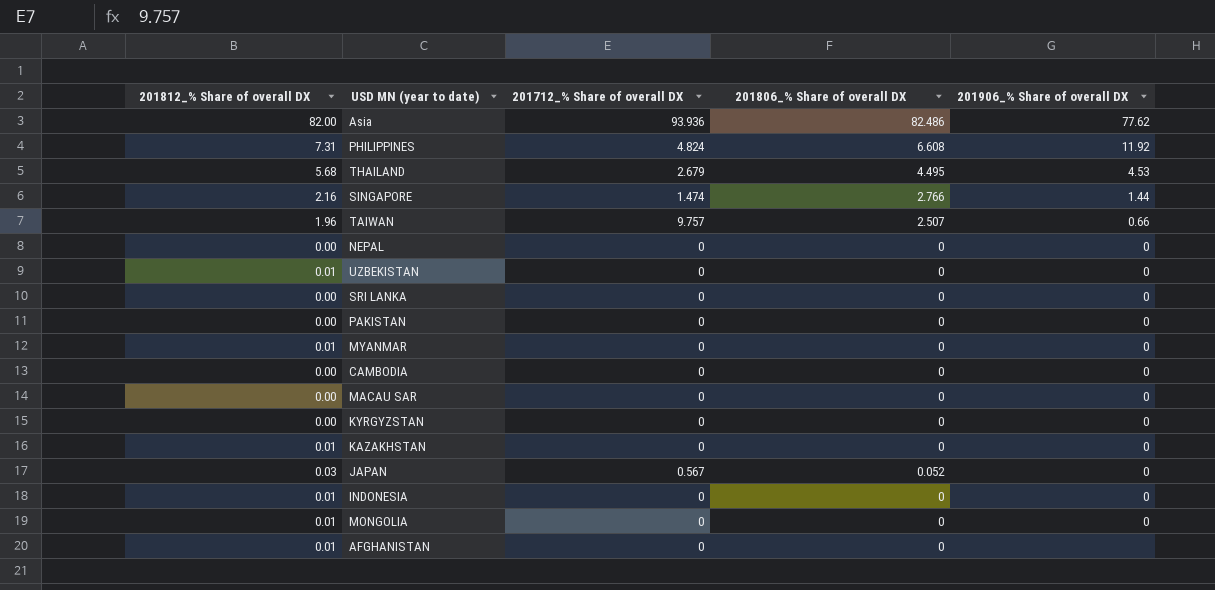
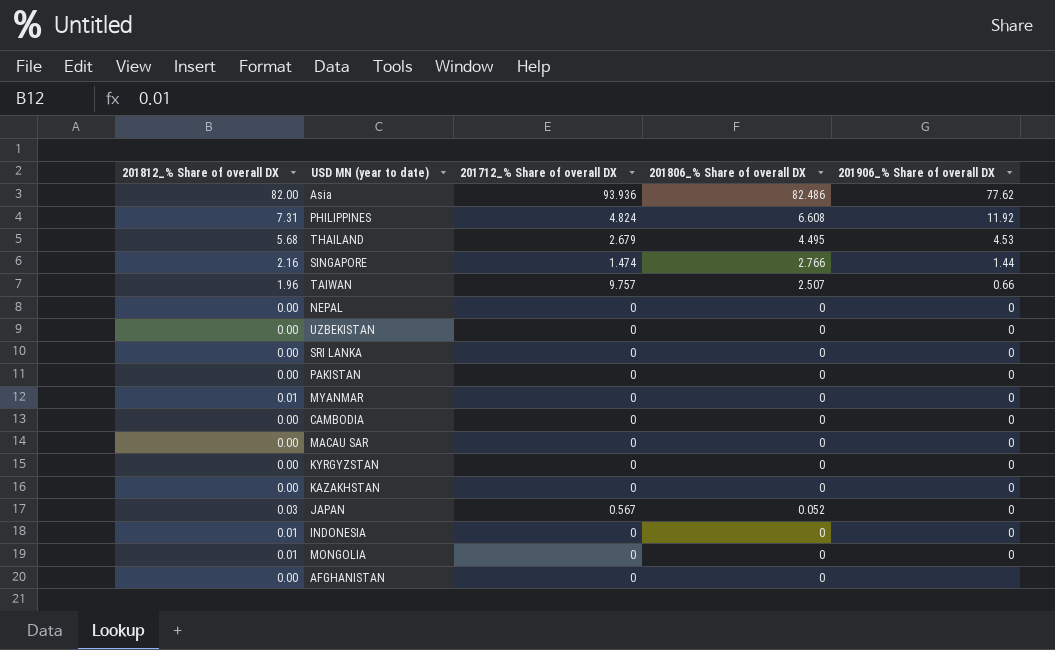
UZBEKISTAN | 201812_% Share of overall DX: 0.01 -> 0.00
KAZAKHSTAN | 201812_% Share of overall DX: 0.01 -> 0.00
AFGHANISTAN | 201812_% Share of overall DX: 0.01 -> 0.00

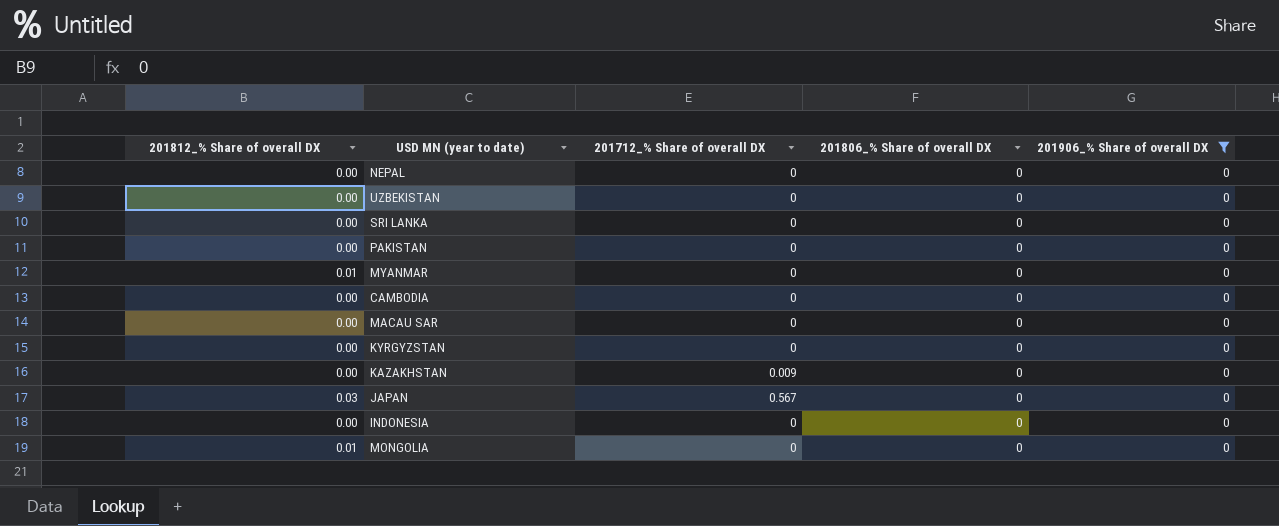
filter: none -> 201906_% Share of overall DX = 0
KAZAKHSTAN | 201712_% Share of overall DX: 0 -> 0.009
JAPAN | 201806_% Share of overall DX: 0.052 -> 0
INDONESIA | 201812_% Share of overall DX: 0.01 -> 0.00

